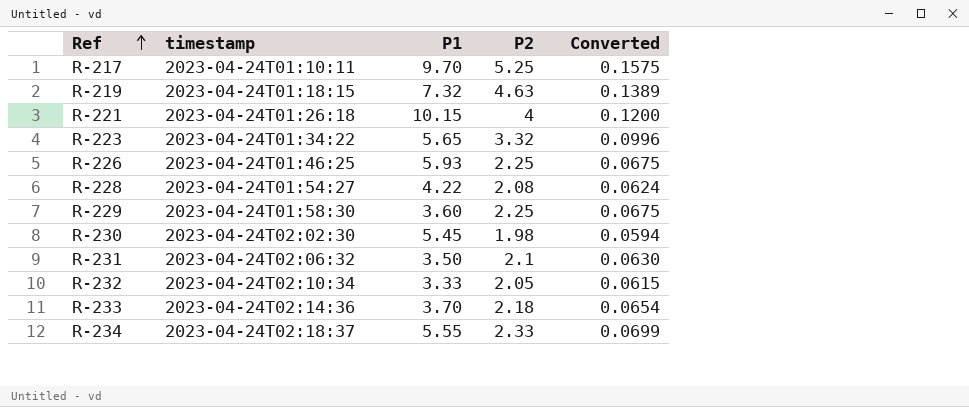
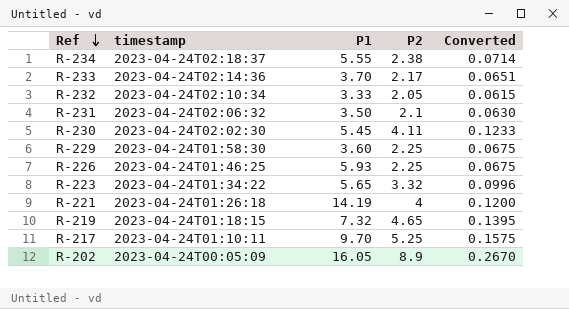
row order: Ref ascending -> Ref descending
row R-228: 2023-04-24T01:54:27 | 4.22 | 2.08 | 0.0624 -> none
R-234 | P2: 2.33 -> 2.38
R-234 | Converted: 0.0699 -> 0.0714
R-233 | P2: 2.18 -> 2.17
R-233 | Converted: 0.0654 -> 0.0651
R-230 | P2: 1.98 -> 4.11
R-230 | Converted: 0.0594 -> 0.1233
R-221 | P1: 10.15 -> 14.19
R-219 | P2: 4.63 -> 4.65
R-219 | Converted: 0.1389 -> 0.1395
row R-202: none -> 2023-04-24T00:05:09 | 16.05 | 8.9 | 0.2670

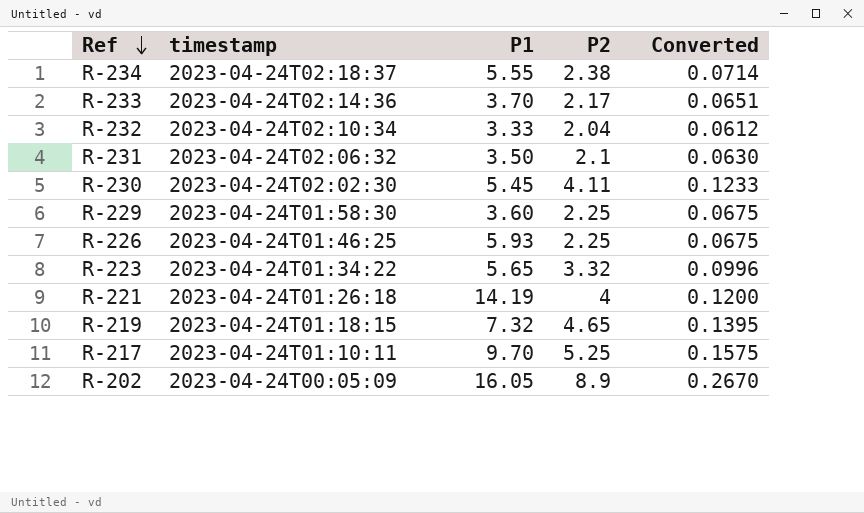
R-232 | P2: 2.05 -> 2.04
R-232 | Converted: 0.0615 -> 0.0612

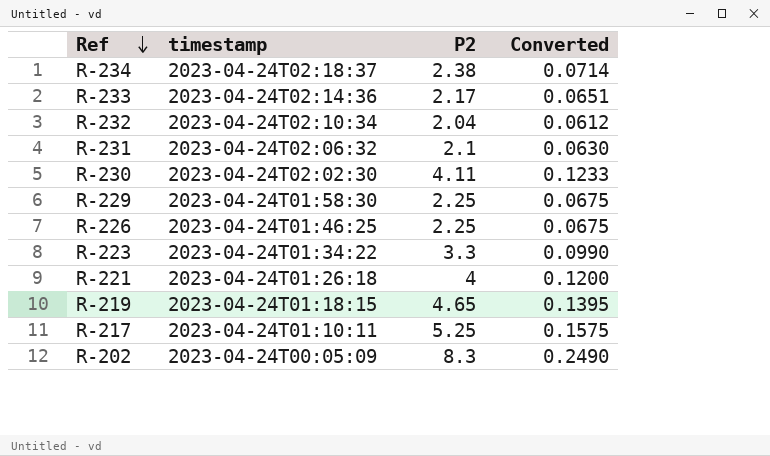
column P1 | position: 3 -> none
R-223 | P2: 3.32 -> 3.3
R-223 | Converted: 0.0996 -> 0.0990
R-202 | P2: 8.9 -> 8.3
R-202 | Converted: 0.2670 -> 0.2490

